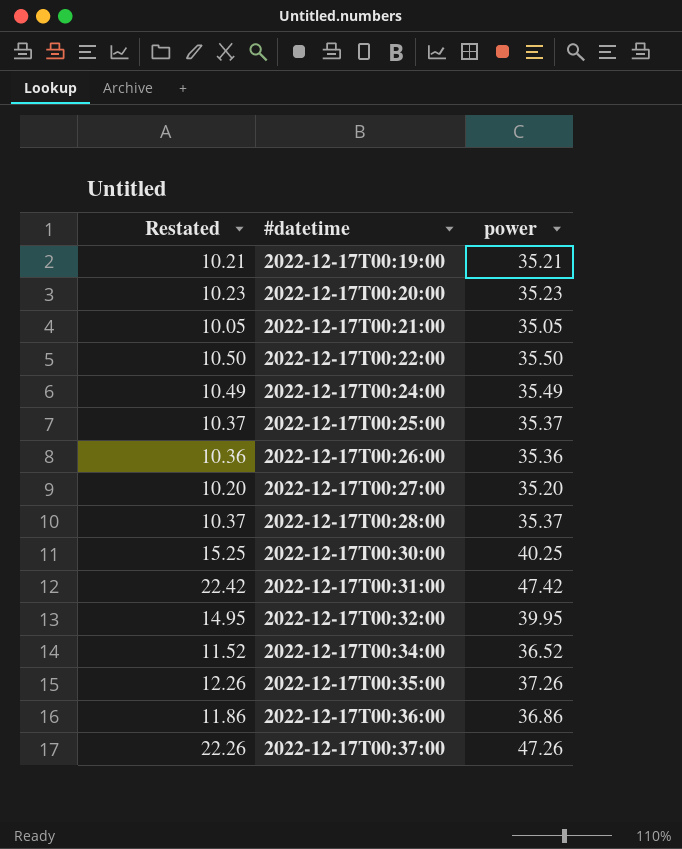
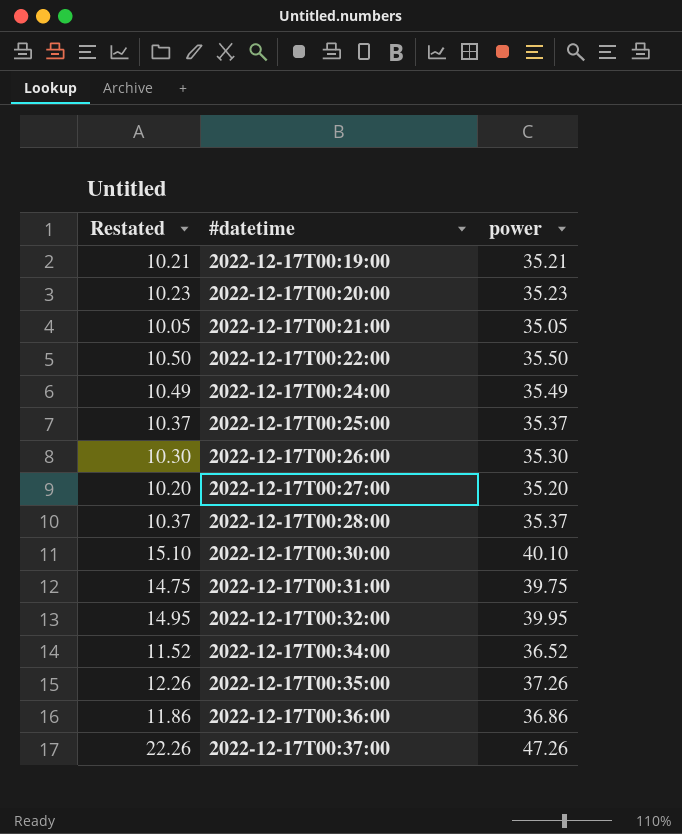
2022-12-17T00:26:00 | Restated: 10.36 -> 10.30
2022-12-17T00:26:00 | power: 35.36 -> 35.30
2022-12-17T00:30:00 | Restated: 15.25 -> 15.10
2022-12-17T00:30:00 | power: 40.25 -> 40.10
2022-12-17T00:31:00 | Restated: 22.42 -> 14.75
2022-12-17T00:31:00 | power: 47.42 -> 39.75

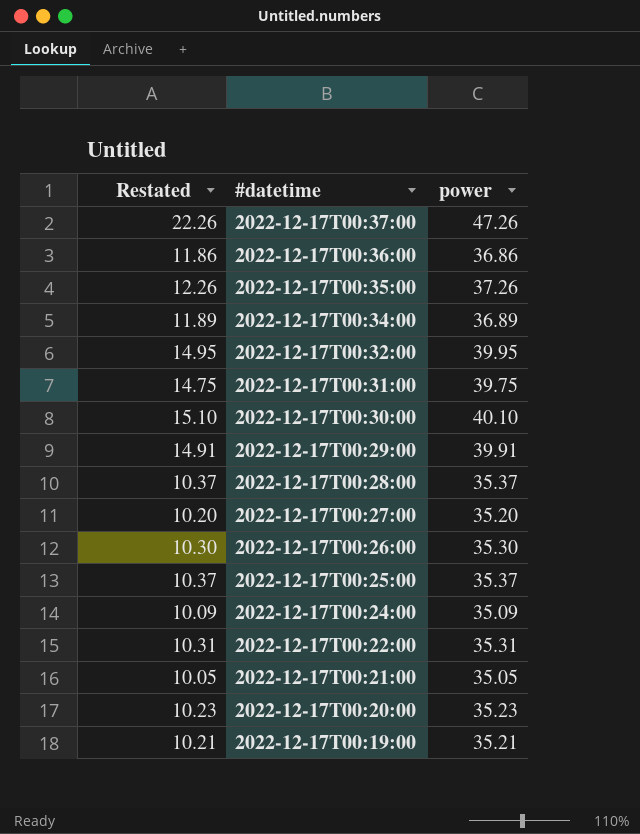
row order: #datetime ascending -> #datetime descending
2022-12-17T00:34:00 | Restated: 11.52 -> 11.89
2022-12-17T00:34:00 | power: 36.52 -> 36.89
row 2022-12-17T00:29:00: none -> 14.91 | 39.91
2022-12-17T00:24:00 | Restated: 10.49 -> 10.09
2022-12-17T00:24:00 | power: 35.49 -> 35.09
2022-12-17T00:22:00 | Restated: 10.50 -> 10.31
2022-12-17T00:22:00 | power: 35.50 -> 35.31

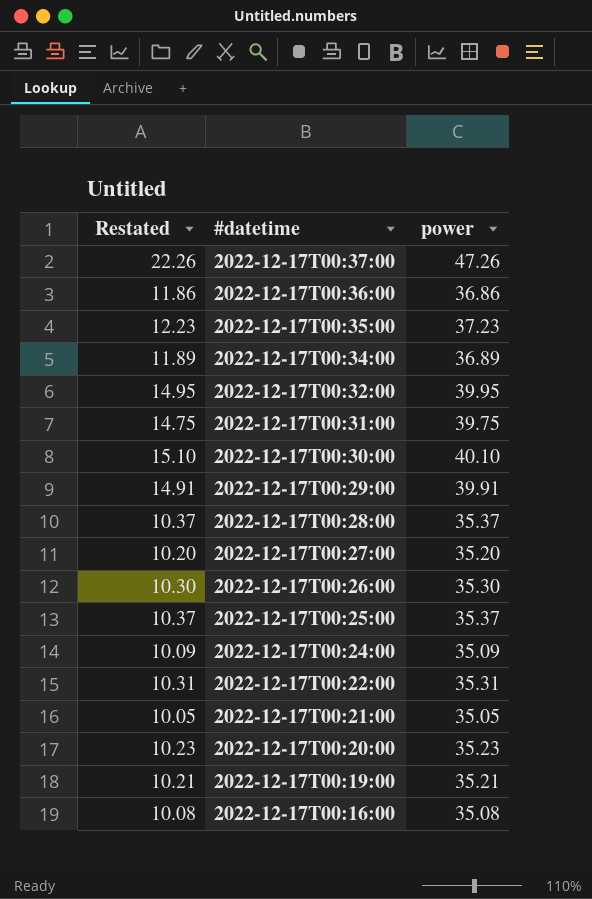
2022-12-17T00:35:00 | Restated: 12.26 -> 12.23
2022-12-17T00:35:00 | power: 37.26 -> 37.23
row 2022-12-17T00:16:00: none -> 10.08 | 35.08

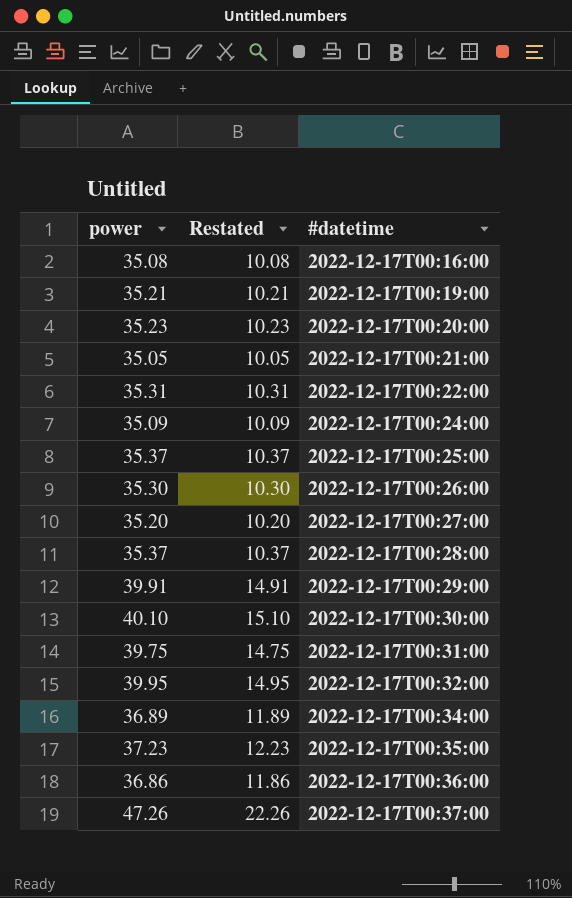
row order: #datetime descending -> #datetime ascending
column power | position: 3 -> 1

